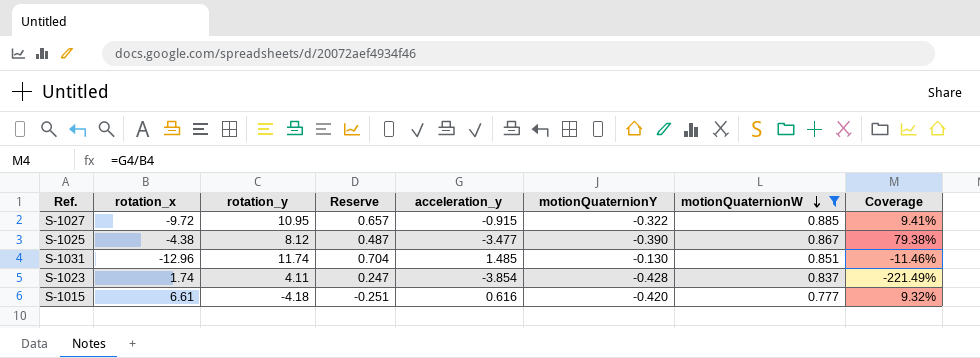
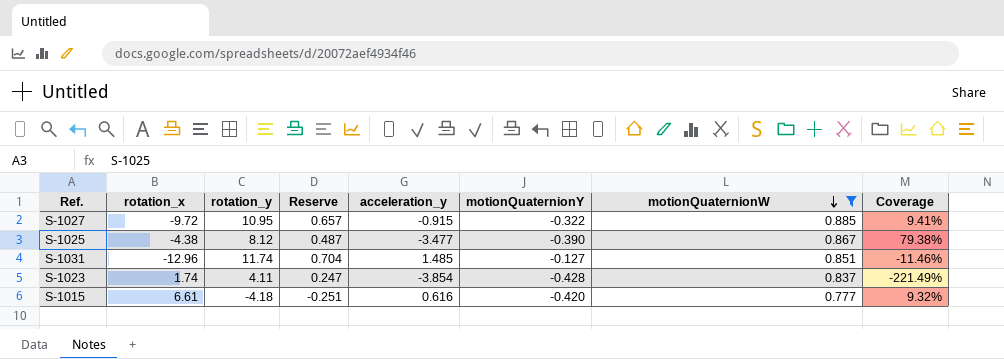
S-1031 | motionQuaternionY: -0.130 -> -0.127

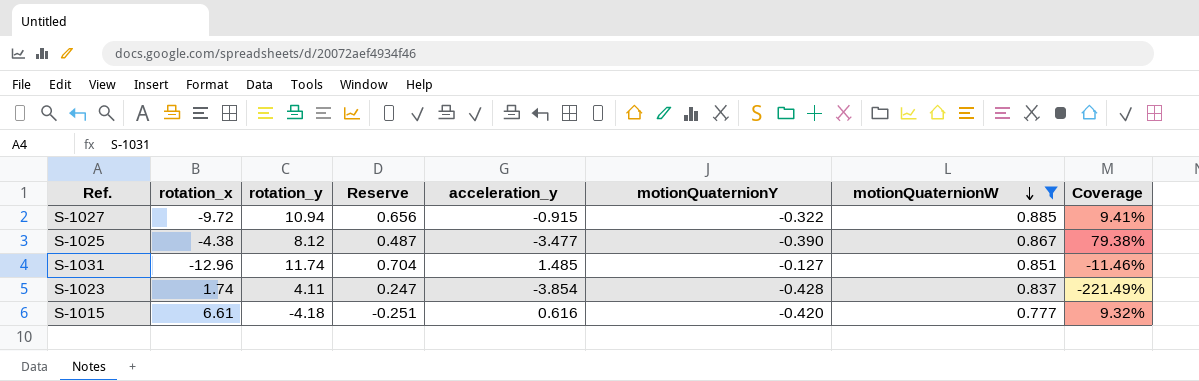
S-1027 | rotation_y: 10.95 -> 10.94
S-1027 | Reserve: 0.657 -> 0.656

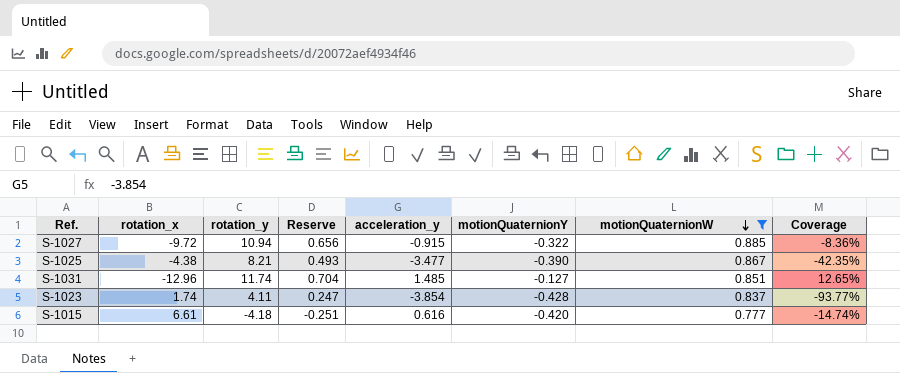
column Coverage | formula: [acceleration_y] / [rotation_x] -> [acceleration_y] / [rotation_y]
S-1025 | rotation_y: 8.12 -> 8.21
S-1025 | Reserve: 0.487 -> 0.493

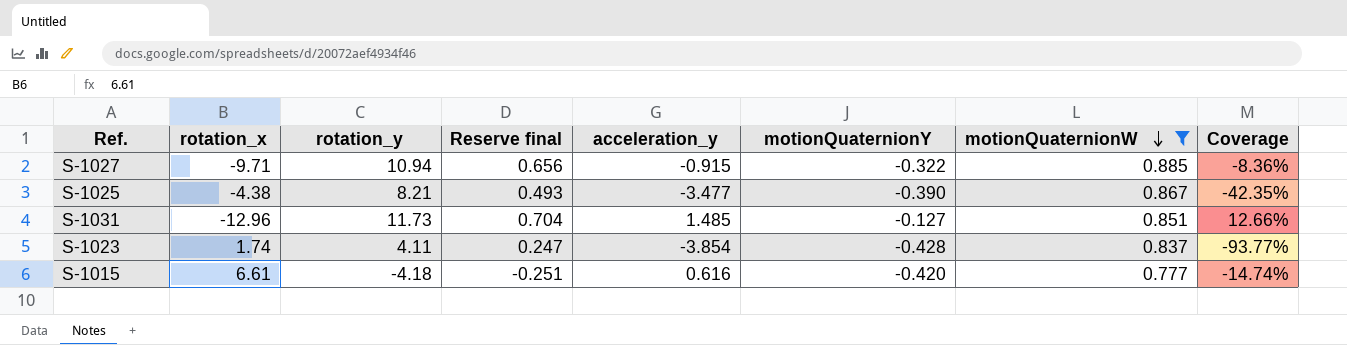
column name: Reserve -> Reserve final
S-1027 | rotation_x: -9.72 -> -9.71
S-1031 | rotation_y: 11.74 -> 11.73
S-1031 | Coverage: 12.65% -> 12.66%

